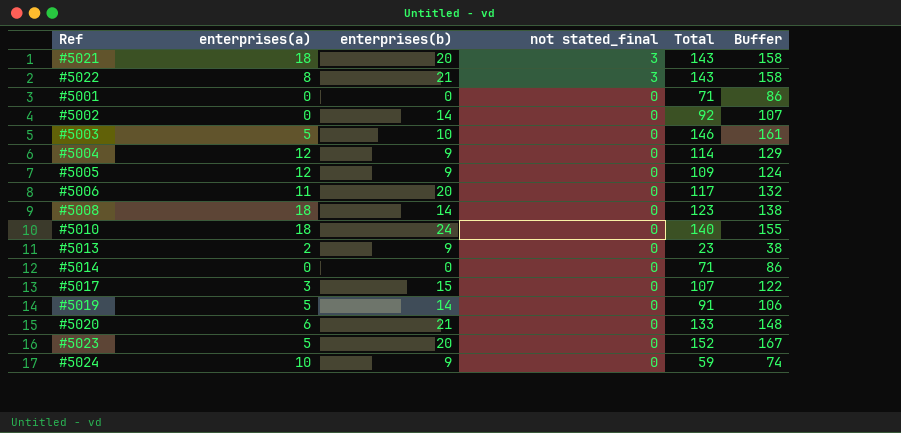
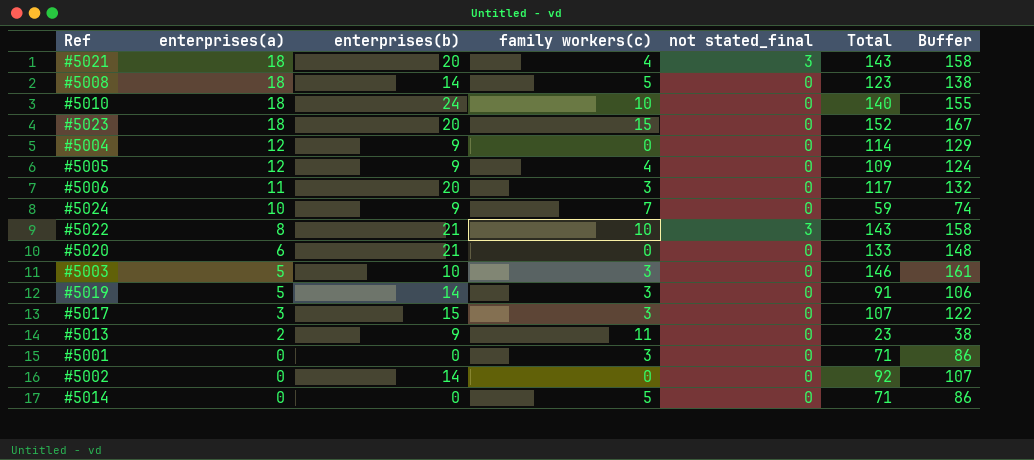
row order: not stated_final descending -> enterprises(a) descending
column family workers(c) | position: none -> 4
#5023 | enterprises(a): 5 -> 18

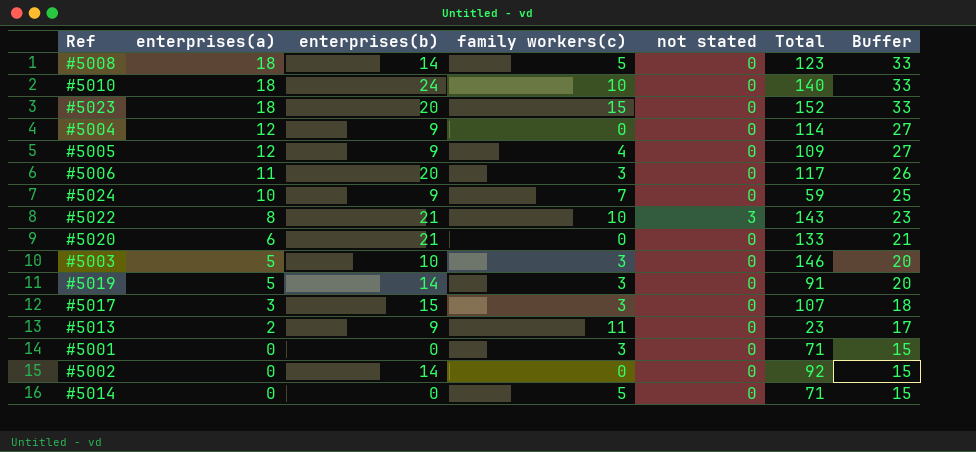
column name: not stated_final -> not stated
column Buffer | formula: [Total] + 15 -> [enterprises(a)] + 15
row #5021: 18 | 20 | 4 | 3 | 143 | 158 -> none

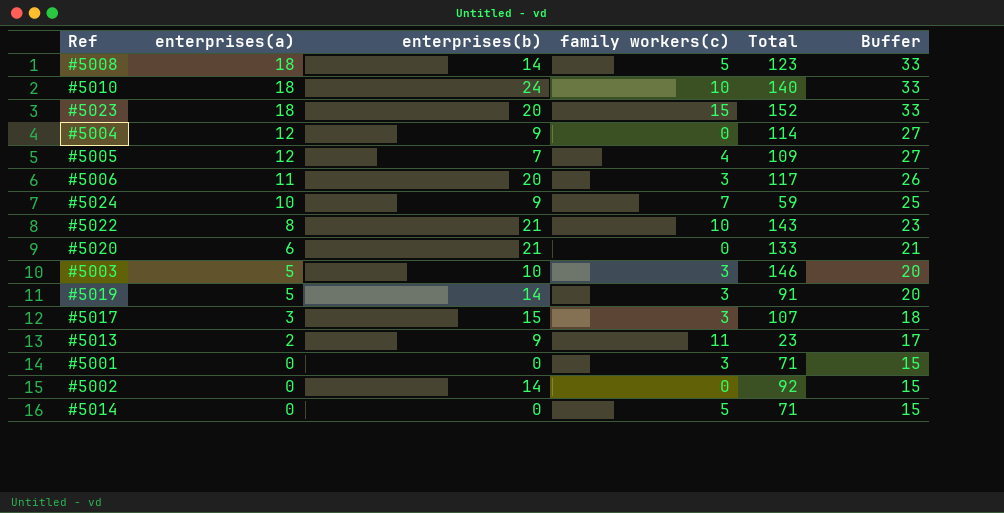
column not stated | position: 5 -> none
#5005 | enterprises(b): 9 -> 7

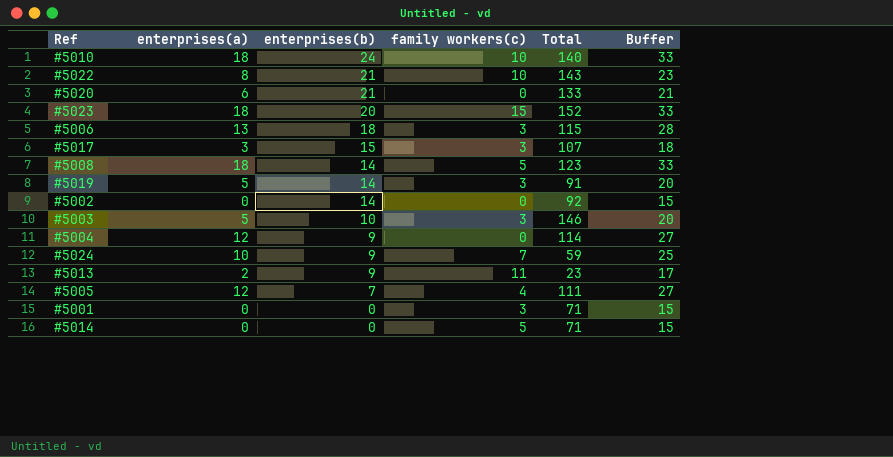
row order: enterprises(a) descending -> enterprises(b) descending
#5006 | enterprises(a): 11 -> 13
#5006 | enterprises(b): 20 -> 18
#5006 | Total: 117 -> 115
#5006 | Buffer: 26 -> 28
#5005 | Total: 109 -> 111

